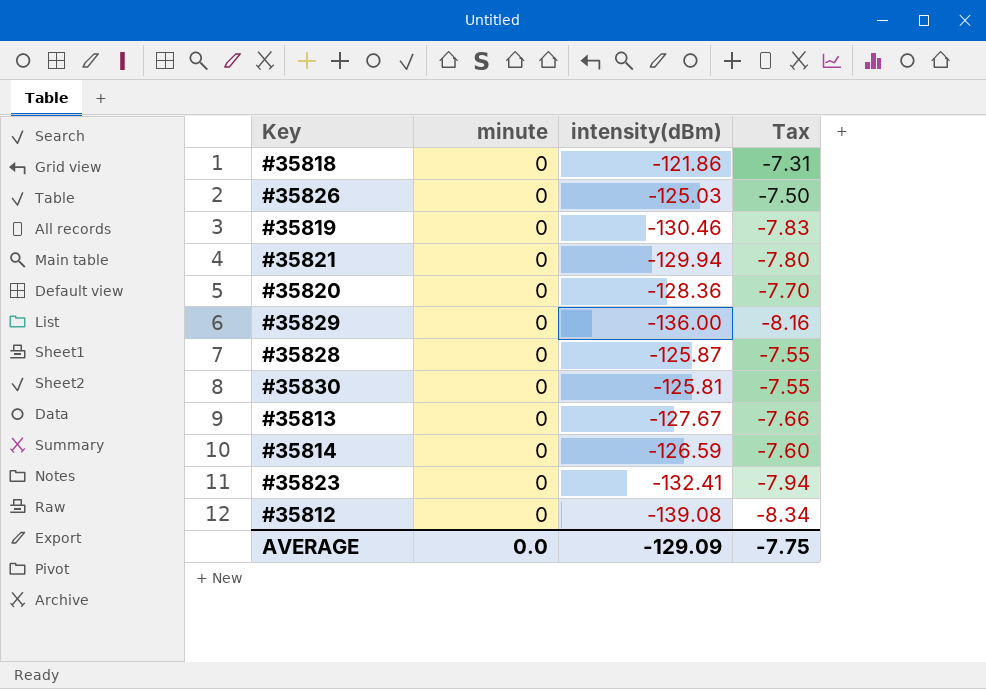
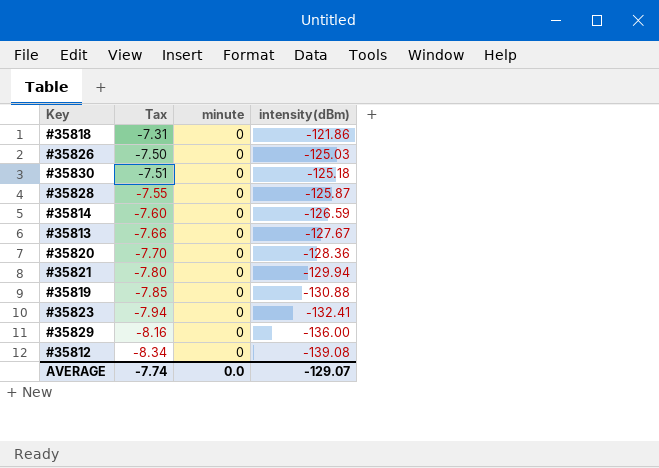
row order: none -> Tax descending
column Tax | position: 4 -> 2
#35830 | Tax: -7.55 -> -7.51
#35830 | intensity(dBm): -125.81 -> -125.18
#35819 | Tax: -7.83 -> -7.85
#35819 | intensity(dBm): -130.46 -> -130.88
AVERAGE | Tax: -7.75 -> -7.74
AVERAGE | intensity(dBm): -129.09 -> -129.07

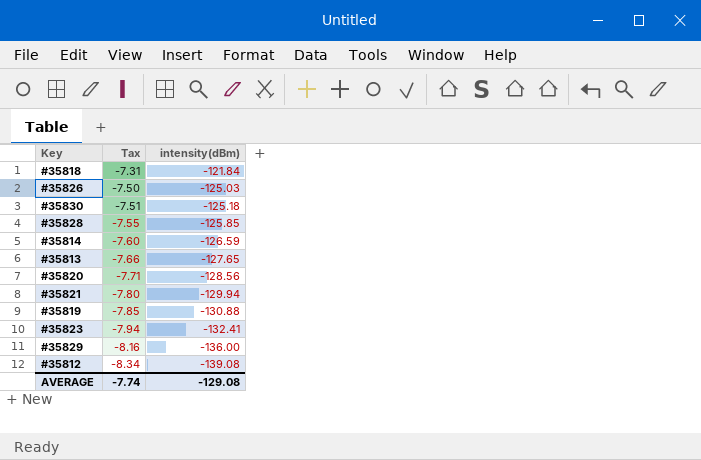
column minute | position: 3 -> none
#35818 | intensity(dBm): -121.86 -> -121.84
#35828 | intensity(dBm): -125.87 -> -125.85
#35813 | intensity(dBm): -127.67 -> -127.65
#35820 | Tax: -7.70 -> -7.71
#35820 | intensity(dBm): -128.36 -> -128.56
AVERAGE | intensity(dBm): -129.07 -> -129.08

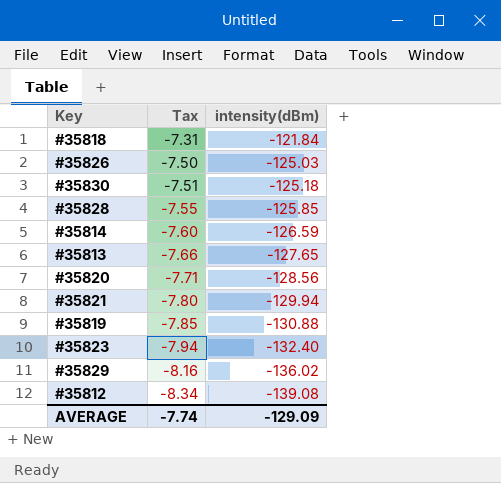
#35823 | intensity(dBm): -132.41 -> -132.40
#35829 | intensity(dBm): -136.00 -> -136.02
AVERAGE | intensity(dBm): -129.08 -> -129.09

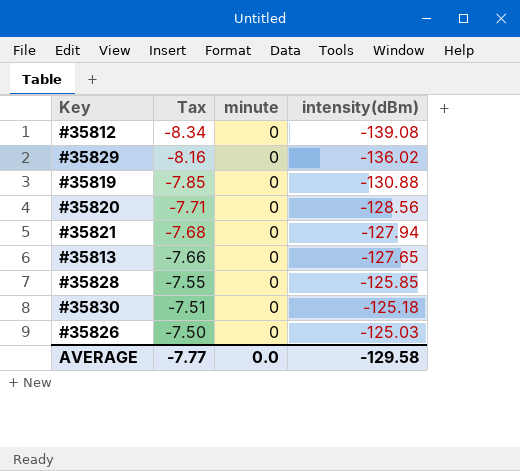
row order: Tax descending -> Tax ascending
column minute | position: none -> 3
row #35818: -7.31 | -121.84 -> none
row #35814: -7.60 | -126.59 -> none
row #35823: -7.94 | -132.40 -> none
#35821 | Tax: -7.80 -> -7.68
#35821 | intensity(dBm): -129.94 -> -127.94
AVERAGE | Tax: -7.74 -> -7.77
AVERAGE | intensity(dBm): -129.09 -> -129.58

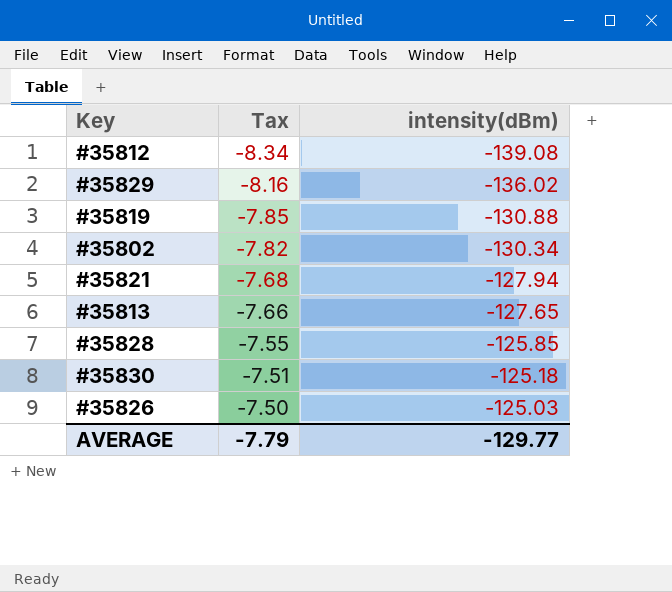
column minute | position: 3 -> none
row #35820: -7.71 | 0 | -128.56 -> none
row #35802: none -> -7.82 | -130.34
AVERAGE | Tax: -7.77 -> -7.79
AVERAGE | intensity(dBm): -129.58 -> -129.77

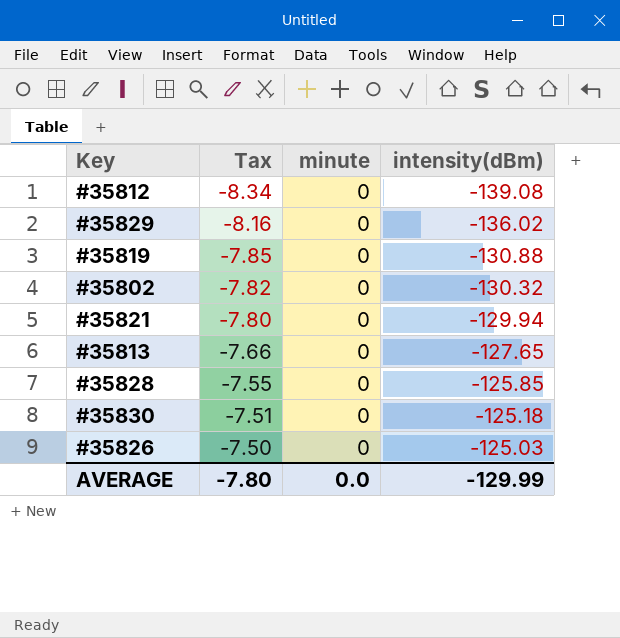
column minute | position: none -> 3
#35802 | intensity(dBm): -130.34 -> -130.32
#35821 | Tax: -7.68 -> -7.80
#35821 | intensity(dBm): -127.94 -> -129.94
AVERAGE | Tax: -7.79 -> -7.80
AVERAGE | intensity(dBm): -129.77 -> -129.99

